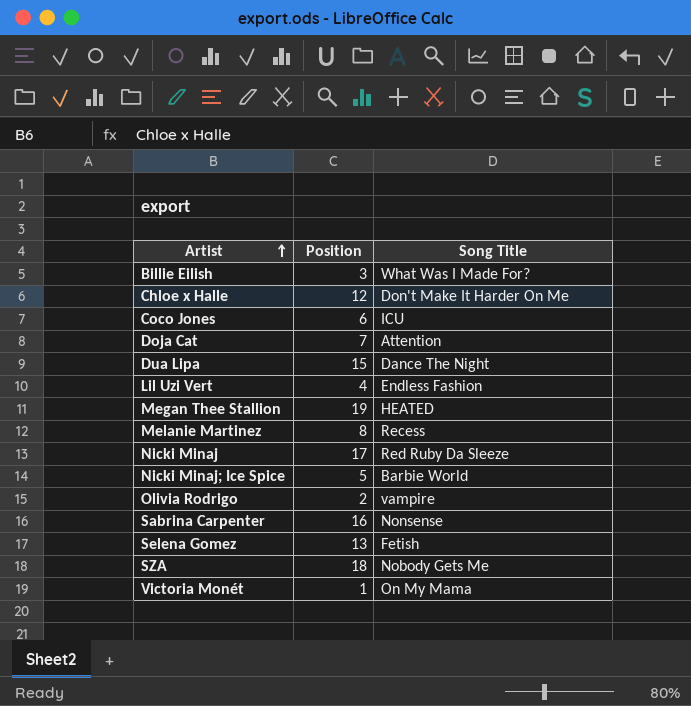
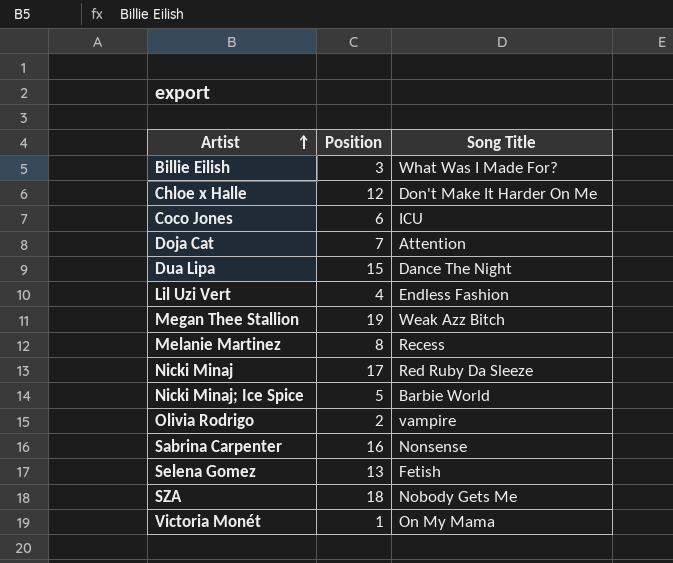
Megan Thee Stallion | Song Title: HEATED -> Weak Azz Bitch

